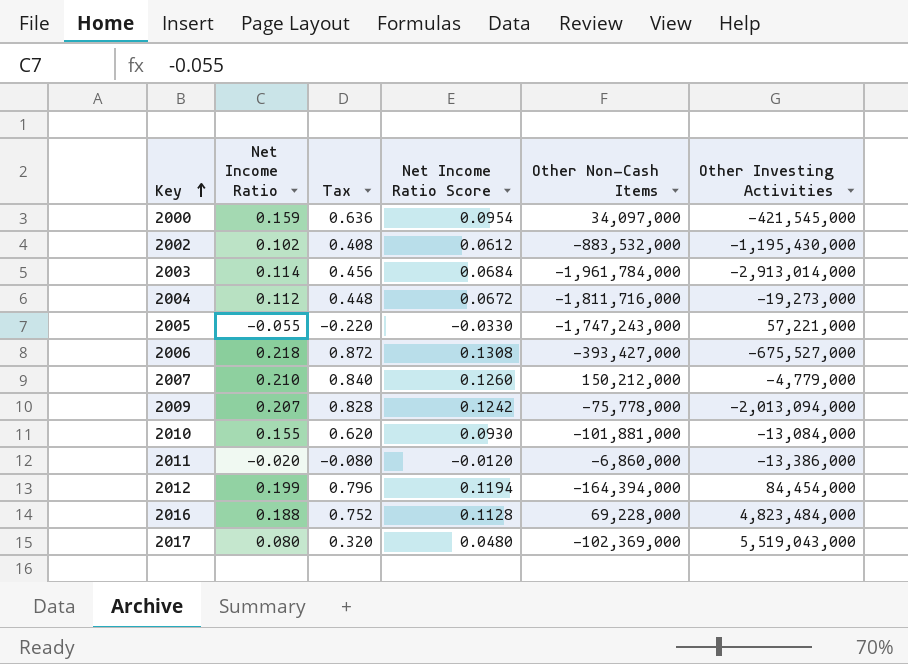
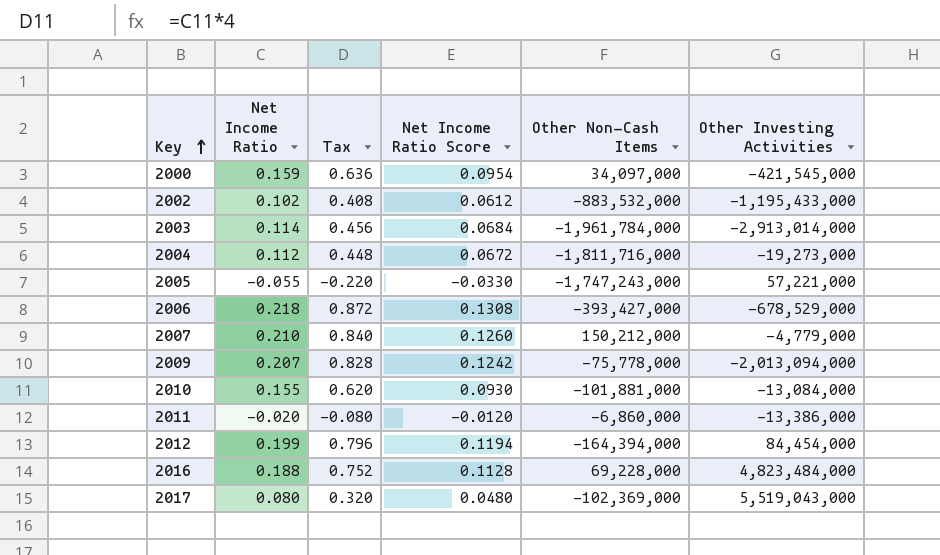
2002 | Other Investing Activities: -1,195,430,000 -> -1,195,433,000
2006 | Other Investing Activities: -675,527,000 -> -678,529,000

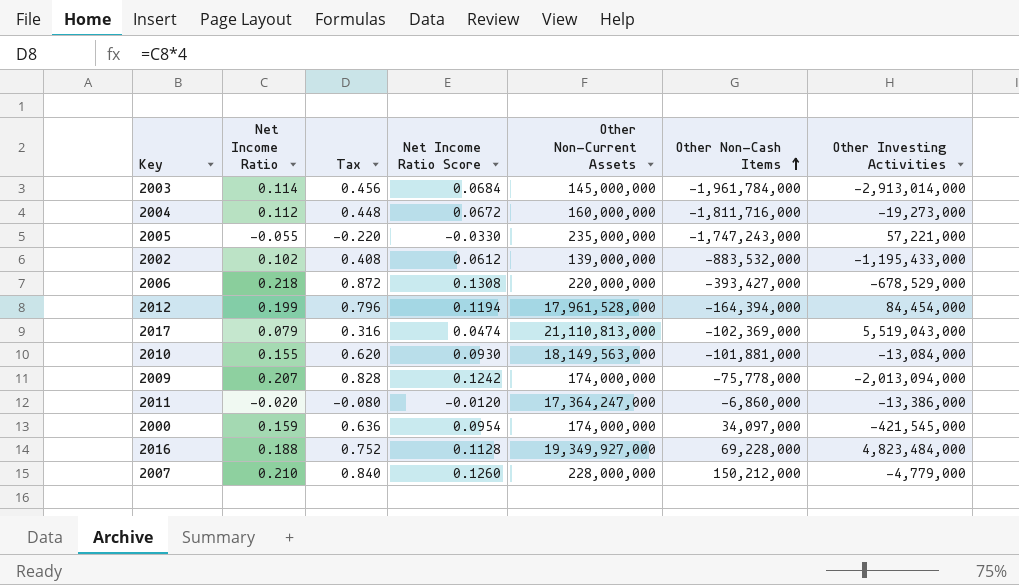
row order: Key ascending -> Other Non-Cash Items ascending
column Other Non-Current Assets | position: none -> 5
2017 | Net Income Ratio: 0.080 -> 0.079
2017 | Tax: 0.320 -> 0.316
2017 | Net Income Ratio Score: 0.0480 -> 0.0474

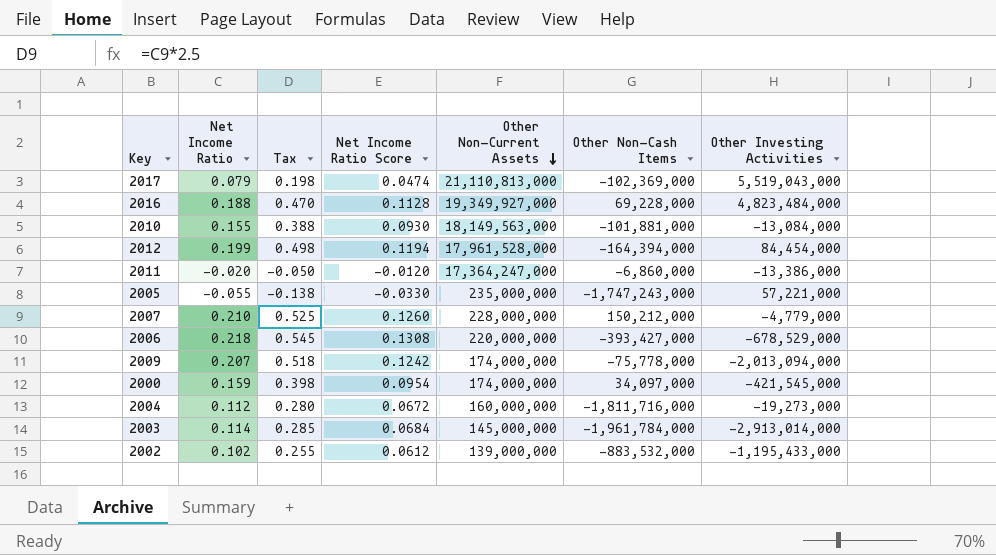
row order: Other Non-Cash Items ascending -> Other Non-Current Assets descending
column Tax | formula: [Net Income Ratio] * 4 -> [Net Income Ratio] * 2.5

